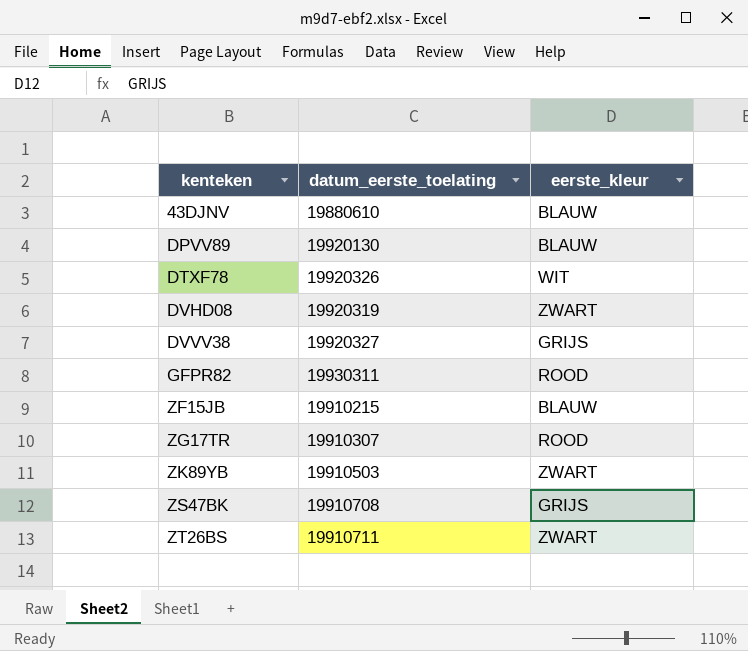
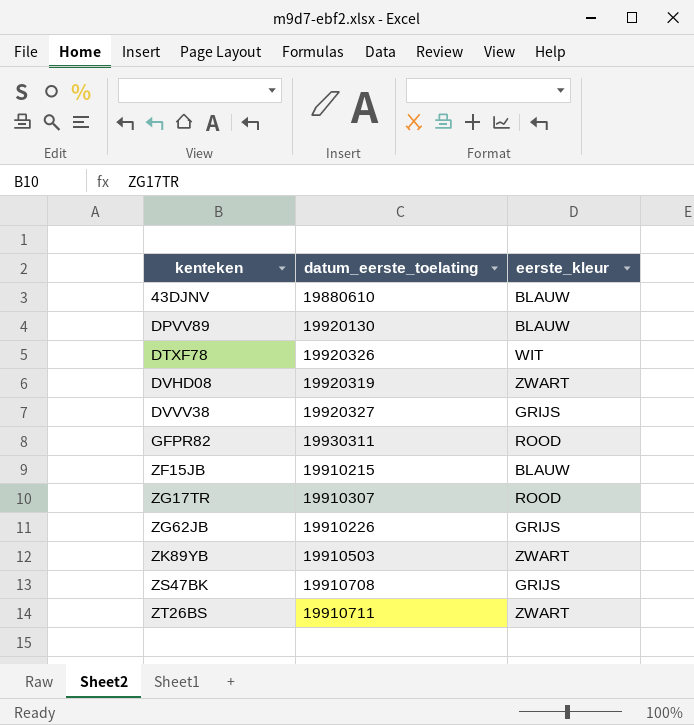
row ZG62JB: none -> 19910226 | GRIJS

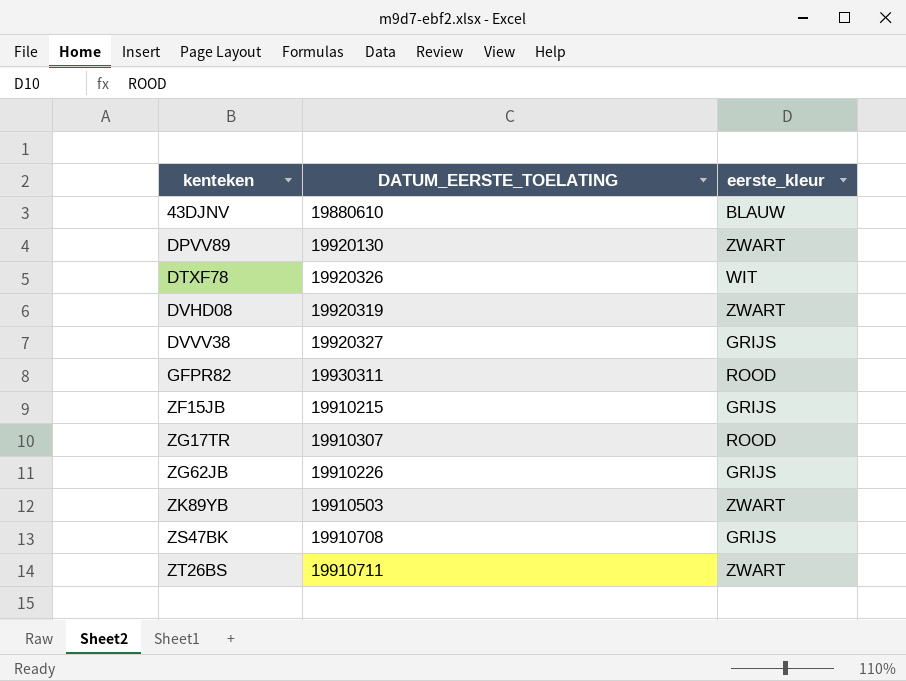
column name: datum_eerste_toelating -> DATUM_EERSTE_TOELATING
DPVV89 | eerste_kleur: BLAUW -> ZWART
ZF15JB | eerste_kleur: BLAUW -> GRIJS

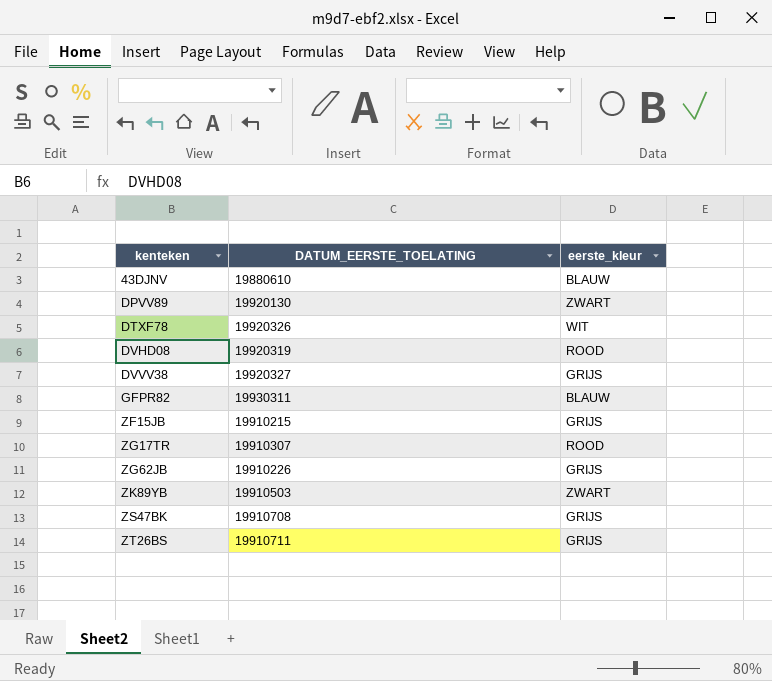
DVHD08 | eerste_kleur: ZWART -> ROOD
GFPR82 | eerste_kleur: ROOD -> BLAUW
ZT26BS | eerste_kleur: ZWART -> GRIJS

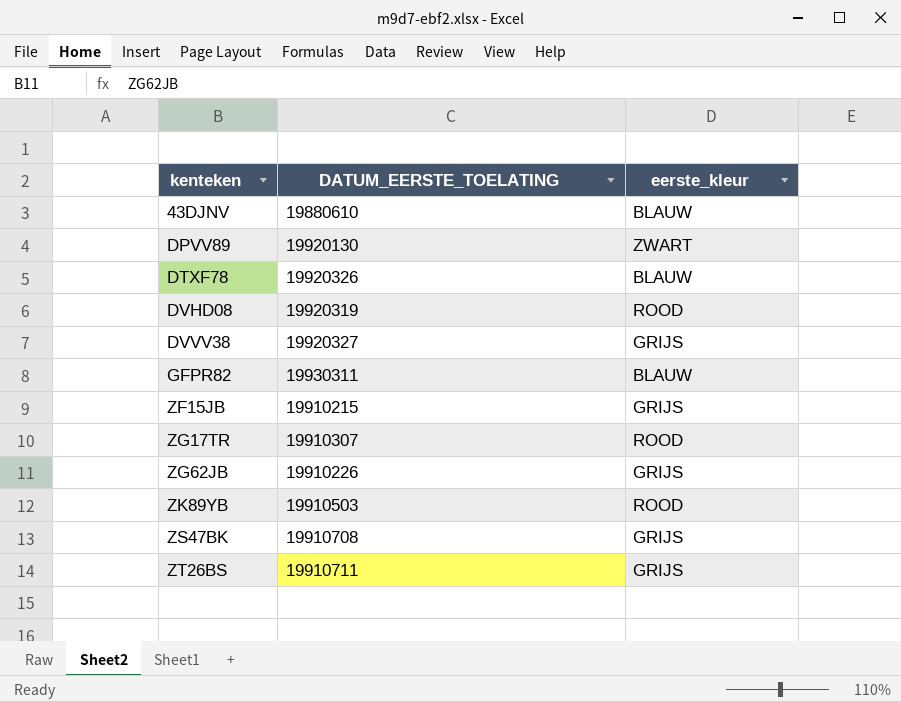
DTXF78 | eerste_kleur: WIT -> BLAUW
ZK89YB | eerste_kleur: ZWART -> ROOD

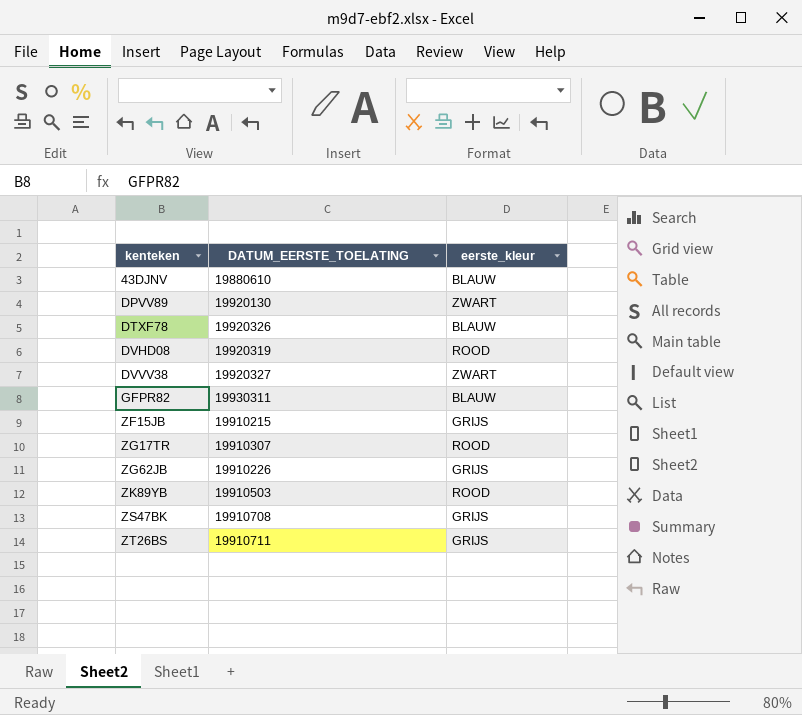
DVVV38 | eerste_kleur: GRIJS -> ZWART

